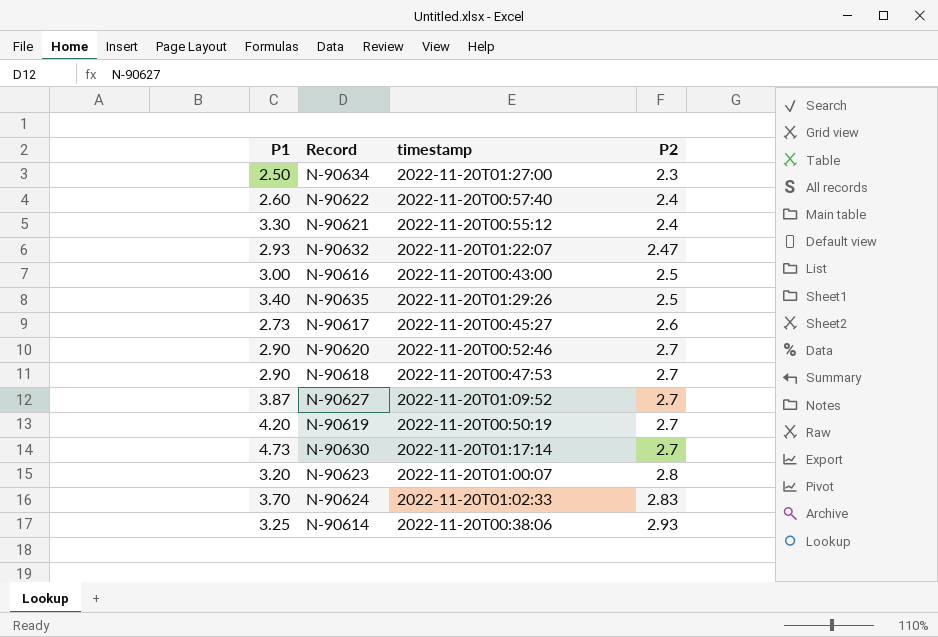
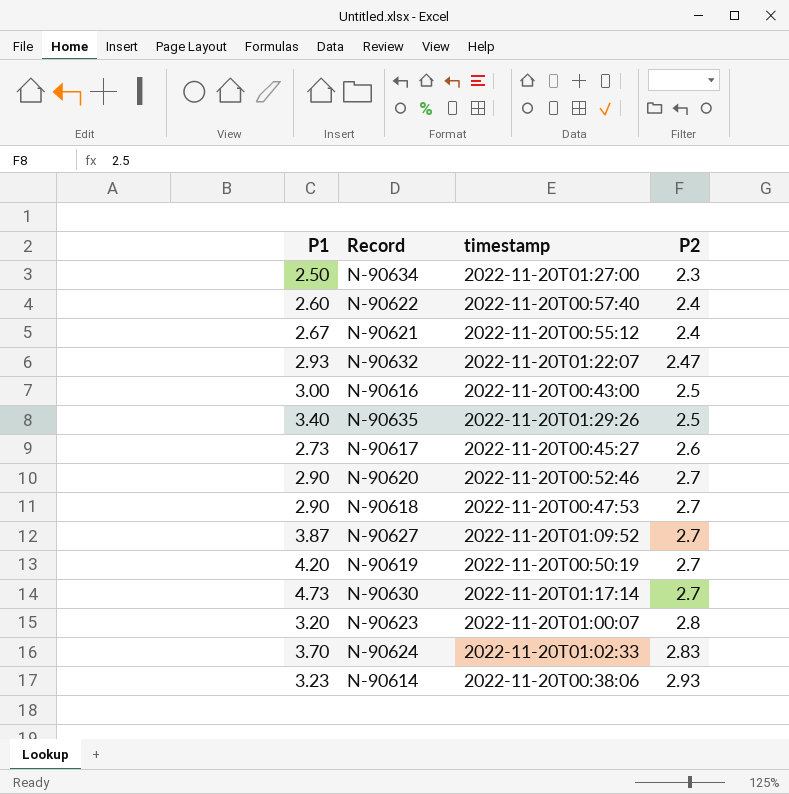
N-90621 | P1: 3.30 -> 2.67
N-90614 | P1: 3.25 -> 3.23

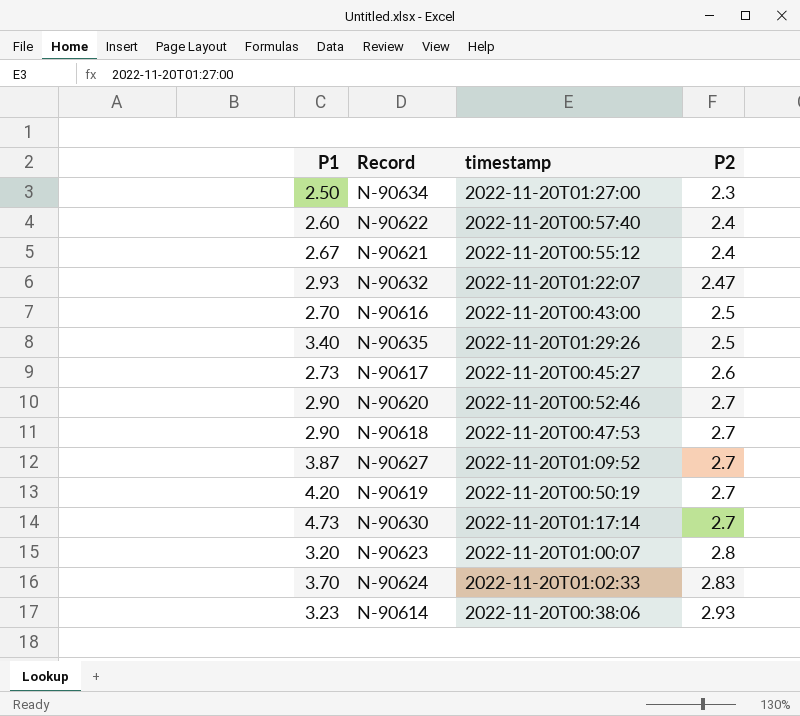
N-90616 | P1: 3.00 -> 2.70

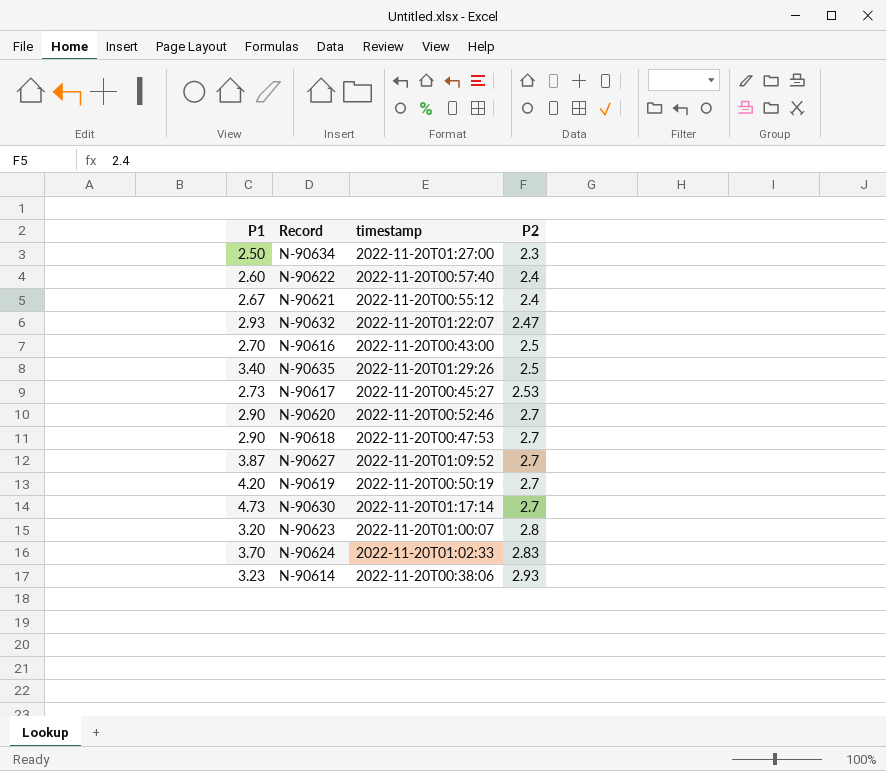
N-90617 | P2: 2.6 -> 2.53

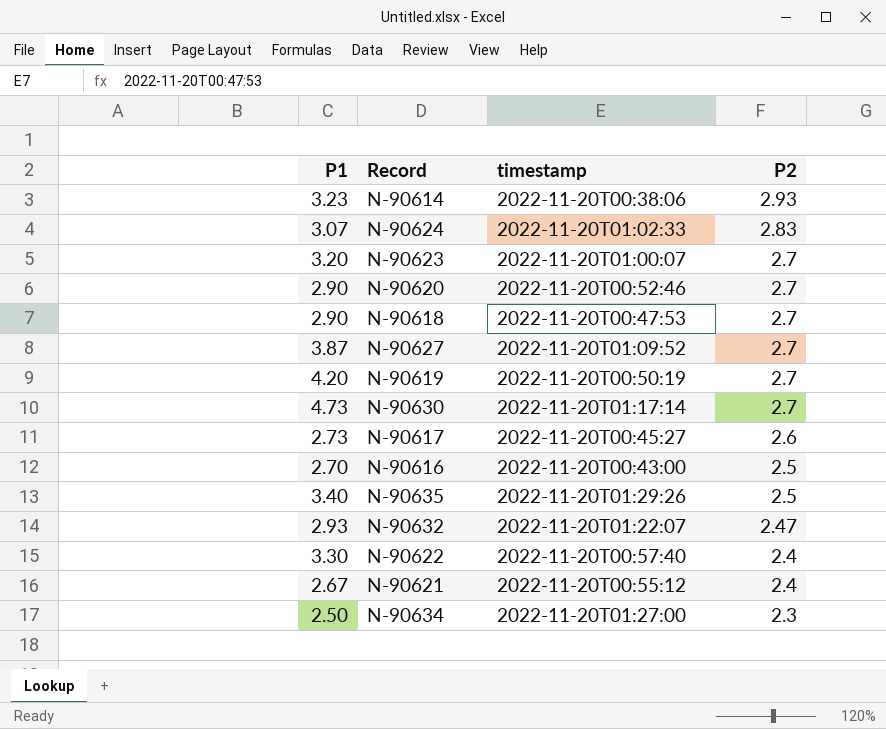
row order: P2 ascending -> P2 descending
N-90624 | P1: 3.70 -> 3.07
N-90623 | P2: 2.8 -> 2.7
N-90617 | P2: 2.53 -> 2.6
N-90622 | P1: 2.60 -> 3.30

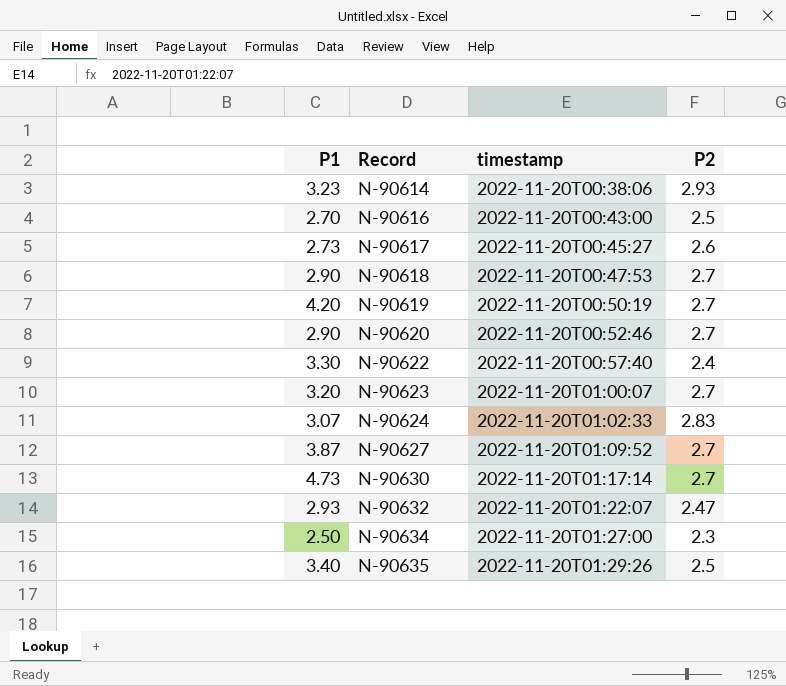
row order: P2 descending -> Record ascending
row N-90621: 2.67 | 2022-11-20T00:55:12 | 2.4 -> none

